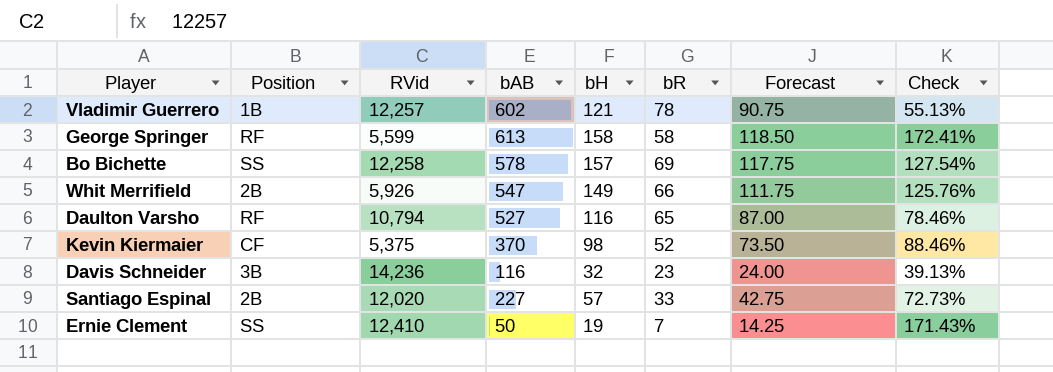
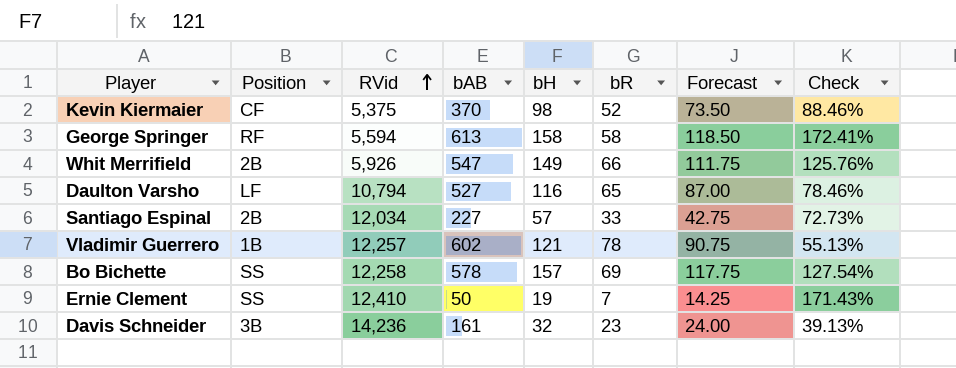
row order: none -> RVid ascending
George Springer | RVid: 5,599 -> 5,594
Daulton Varsho | Position: RF -> LF
Santiago Espinal | RVid: 12,020 -> 12,034
Davis Schneider | bAB: 116 -> 161

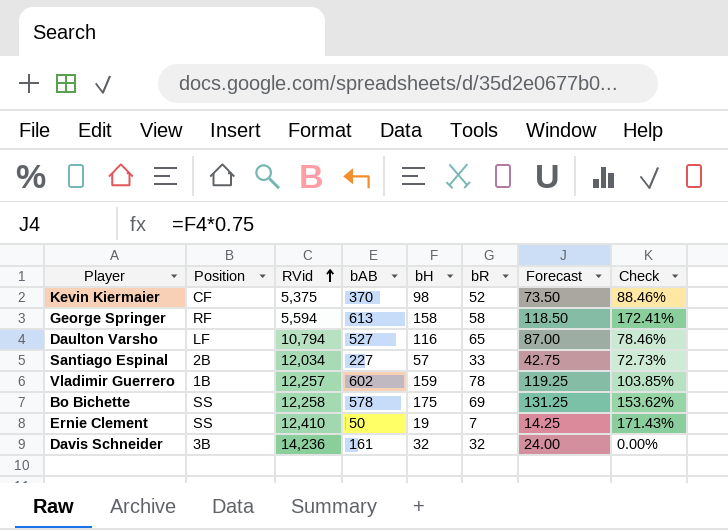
row Whit Merrifield: 2B | 5,926 | 547 | 149 | 66 | 111.75 | 125.76% -> none
Vladimir Guerrero | bH: 121 -> 159
Vladimir Guerrero | Forecast: 90.75 -> 119.25
Vladimir Guerrero | Check: 55.13% -> 103.85%
Bo Bichette | bH: 157 -> 175
Bo Bichette | Forecast: 117.75 -> 131.25
Bo Bichette | Check: 127.54% -> 153.62%
Davis Schneider | bR: 23 -> 32
Davis Schneider | Check: 39.13% -> 0.00%

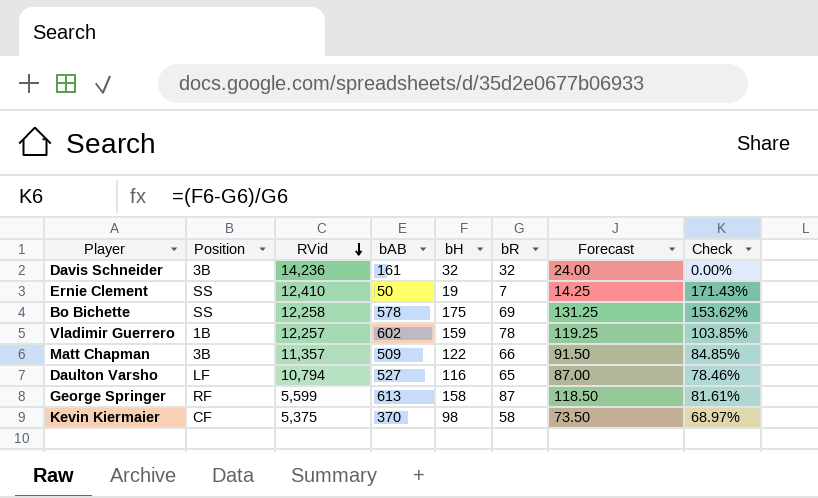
row order: RVid ascending -> RVid descending
row Santiago Espinal: 2B | 12,034 | 227 | 57 | 33 | 42.75 | 72.73% -> none
row Matt Chapman: none -> 3B | 11,357 | 509 | 122 | 66 | 91.50 | 84.85%
George Springer | RVid: 5,594 -> 5,599
George Springer | bR: 58 -> 87
George Springer | Check: 172.41% -> 81.61%
Kevin Kiermaier | bR: 52 -> 58
Kevin Kiermaier | Check: 88.46% -> 68.97%

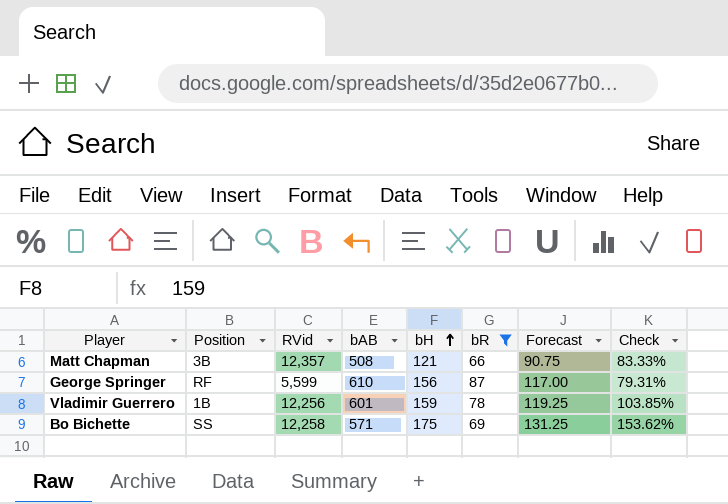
filter: none -> bR >= 66
row order: RVid descending -> bH ascending
Matt Chapman | RVid: 11,357 -> 12,357
Matt Chapman | bAB: 509 -> 508
Matt Chapman | bH: 122 -> 121
Matt Chapman | Forecast: 91.50 -> 90.75
Matt Chapman | Check: 84.85% -> 83.33%
George Springer | bAB: 613 -> 610
George Springer | bH: 158 -> 156
George Springer | Forecast: 118.50 -> 117.00
George Springer | Check: 81.61% -> 79.31%
Vladimir Guerrero | RVid: 12,257 -> 12,256
Vladimir Guerrero | bAB: 602 -> 601
Bo Bichette | bAB: 578 -> 571

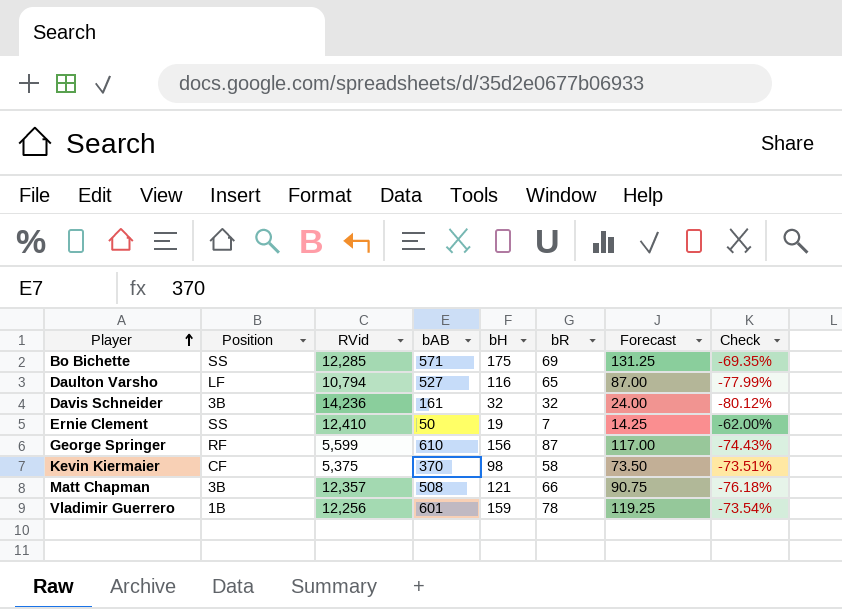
filter: bR >= 66 -> none
row order: bH ascending -> Player ascending
column Check | formula: ([bH] - [bR]) / [bR] -> ([bH] - [bAB]) / [bAB]
Bo Bichette | RVid: 12,258 -> 12,285

